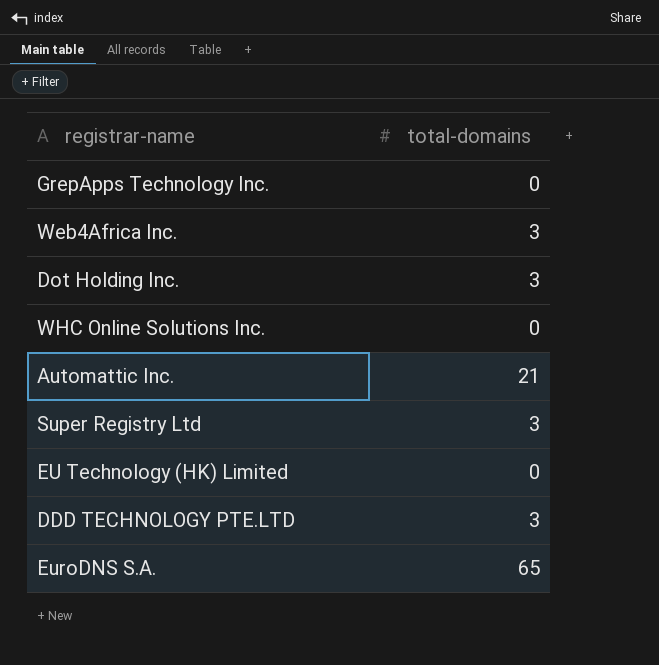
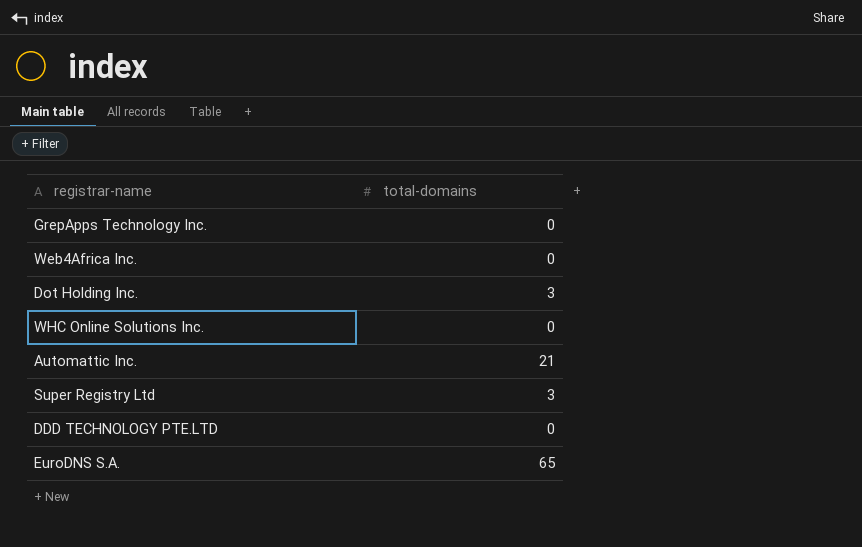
row EU Technology (HK) Limited: 0 -> none
Web4Africa Inc. | total-domains: 3 -> 0
DDD TECHNOLOGY PTE.LTD | total-domains: 3 -> 0

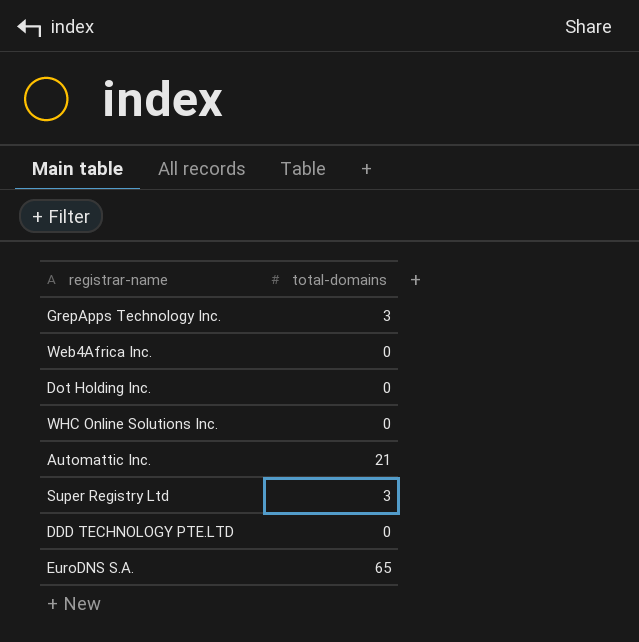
GrepApps Technology Inc. | total-domains: 0 -> 3
Dot Holding Inc. | total-domains: 3 -> 0

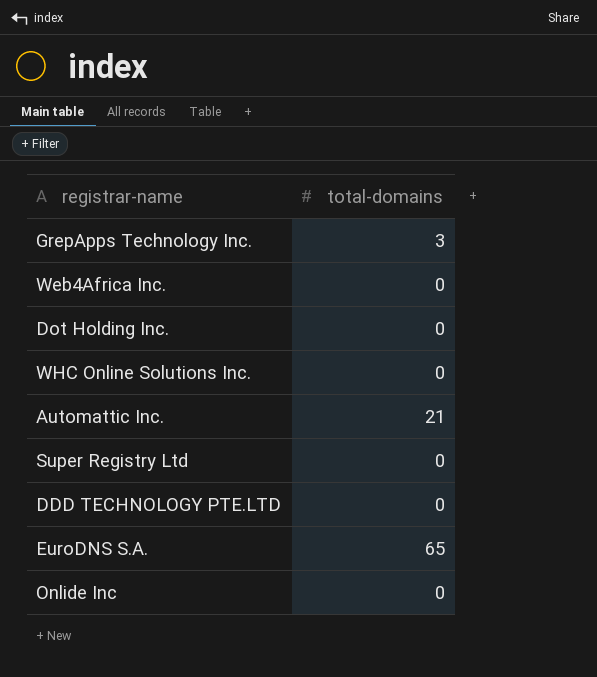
Super Registry Ltd | total-domains: 3 -> 0
row Onlide Inc: none -> 0

